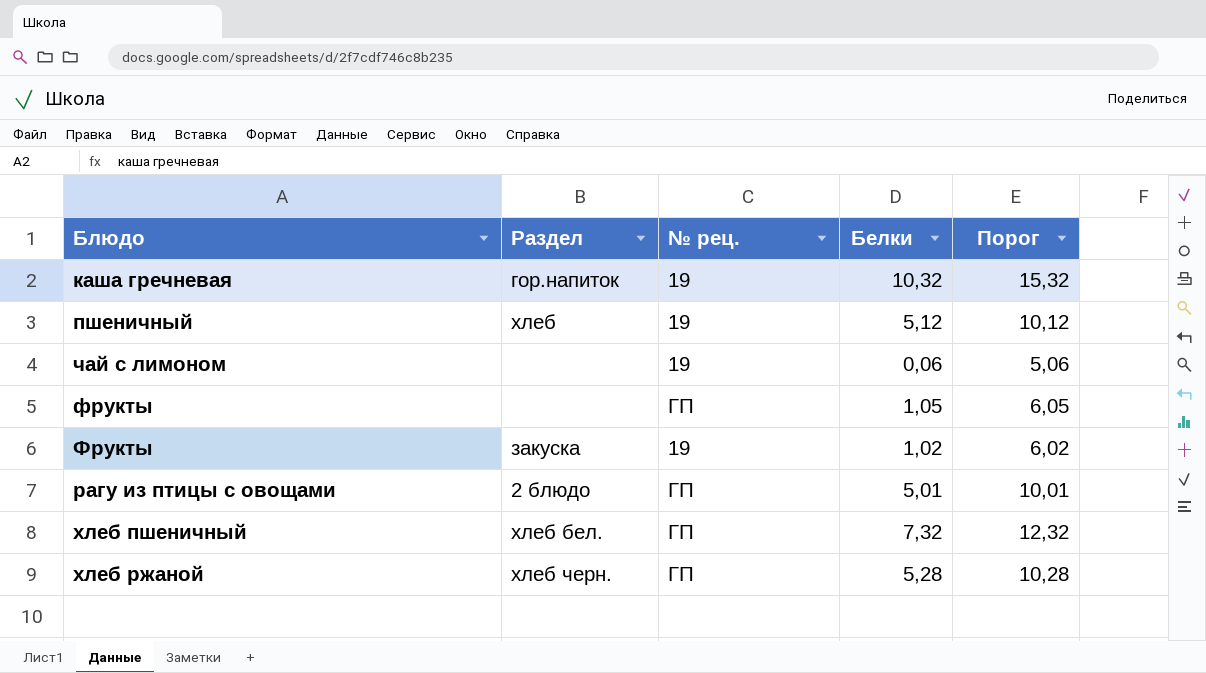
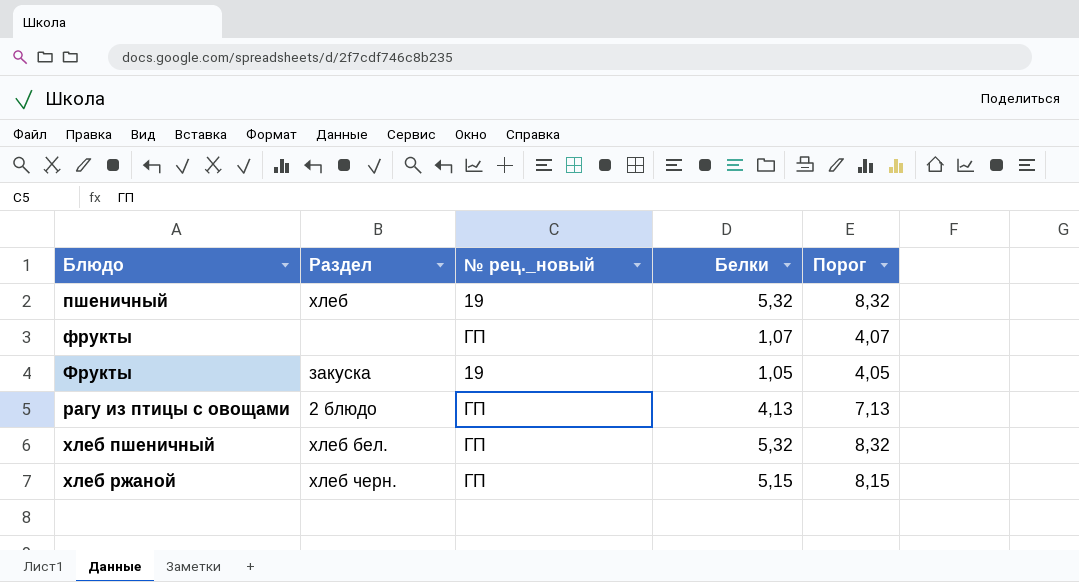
column name: № рец. -> № рец._новый
column Порог | formula: [Белки] + 5 -> [Белки] + 3
row каша гречневая: гор.напиток | 19 | 10,32 | 15,32 -> none
row чай с лимоном: none | 19 | 0,06 | 5,06 -> none
пшеничный | Белки: 5,12 -> 5,32
фрукты | Белки: 1,05 -> 1,07
Фрукты | Белки: 1,02 -> 1,05
рагу из птицы с овощами | Белки: 5,01 -> 4,13
хлеб пшеничный | Белки: 7,32 -> 5,32
хлеб ржаной | Белки: 5,28 -> 5,15

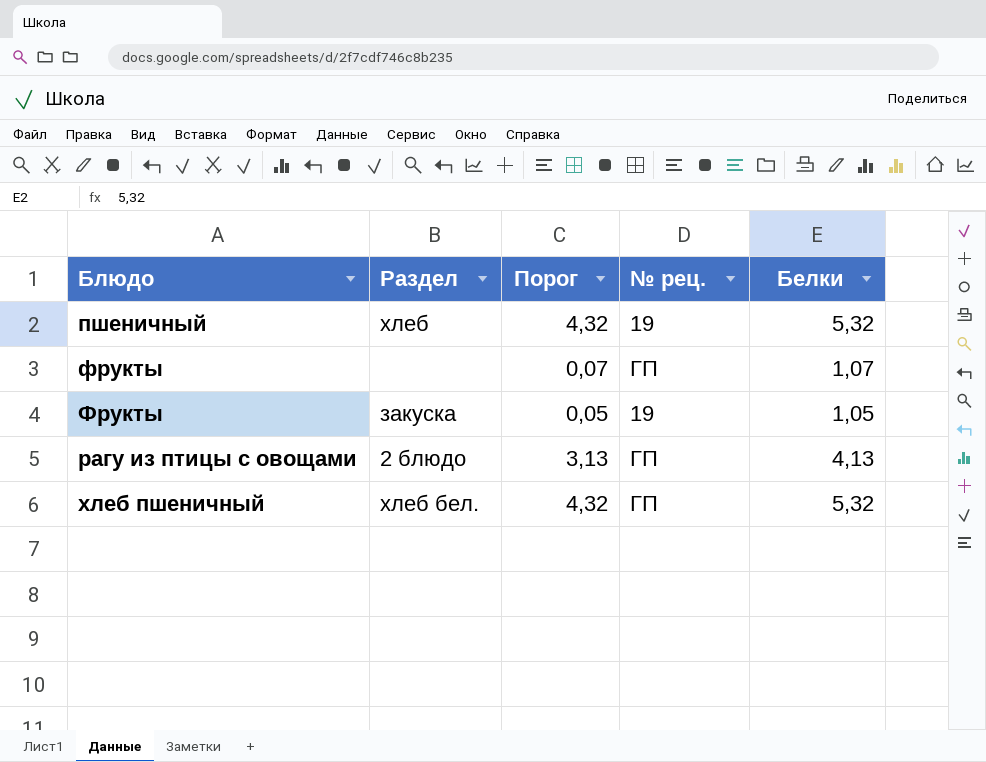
column Порог | formula: [Белки] + 3 -> [Белки] - 1
column Порог | position: 5 -> 3
column name: № рец._новый -> № рец.
row хлеб ржаной: хлеб черн. | ГП | 5,15 | 8,15 -> none

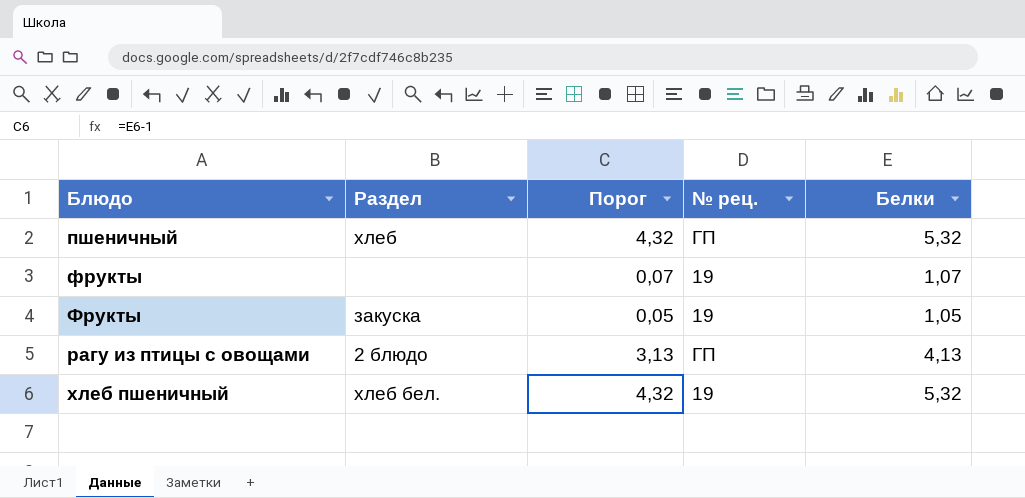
пшеничный | № рец.: 19 -> ГП
фрукты | № рец.: ГП -> 19
хлеб пшеничный | № рец.: ГП -> 19

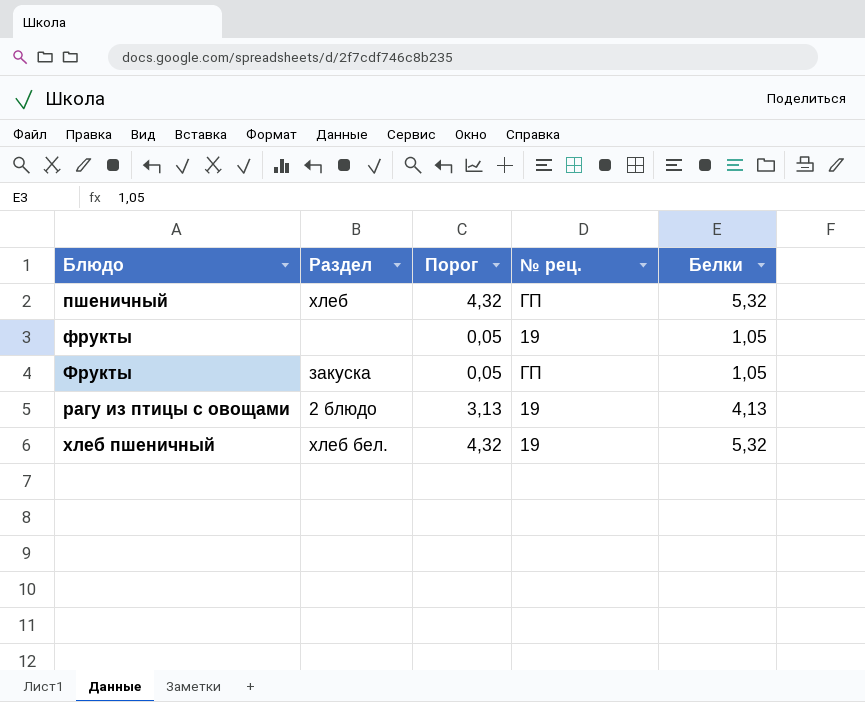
фрукты | Порог: 0,07 -> 0,05
фрукты | Белки: 1,07 -> 1,05
Фрукты | № рец.: 19 -> ГП
рагу из птицы с овощами | № рец.: ГП -> 19

